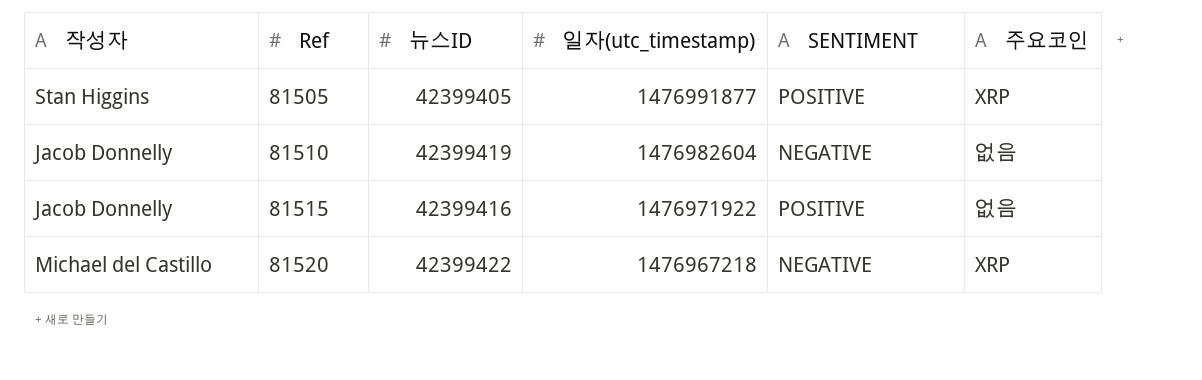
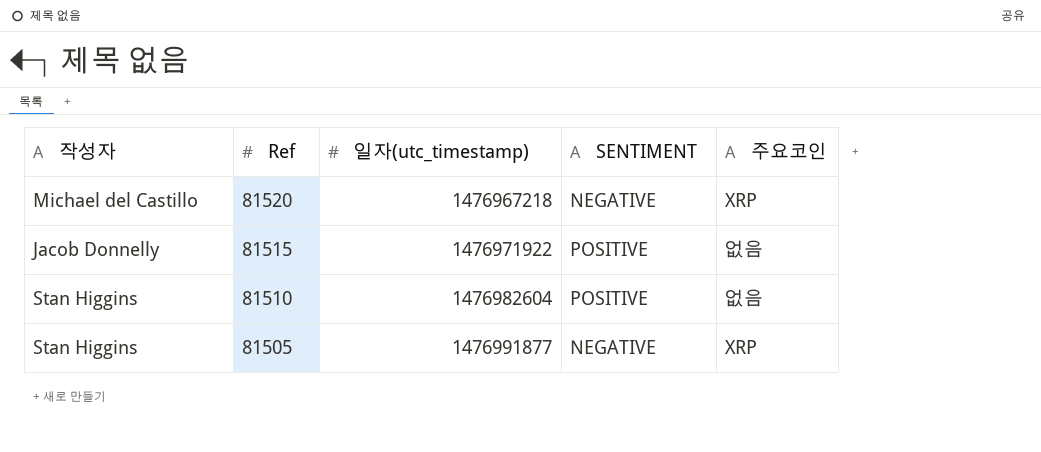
row order: Ref ascending -> Ref descending
column 뉴스ID | position: 3 -> none
81510 | 작성자: Jacob Donnelly -> Stan Higgins
81510 | SENTIMENT: NEGATIVE -> POSITIVE
81505 | SENTIMENT: POSITIVE -> NEGATIVE

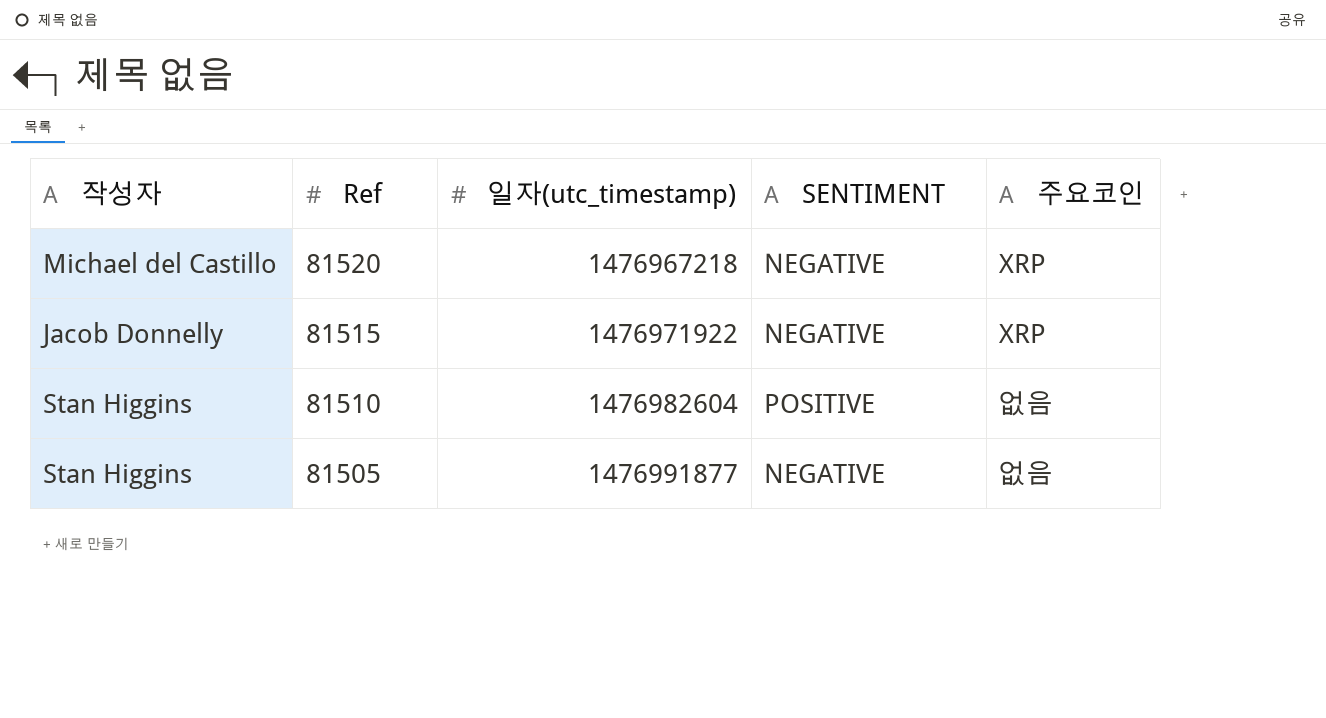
81515 | SENTIMENT: POSITIVE -> NEGATIVE
81515 | 주요코인: 없음 -> XRP
81505 | 주요코인: XRP -> 없음

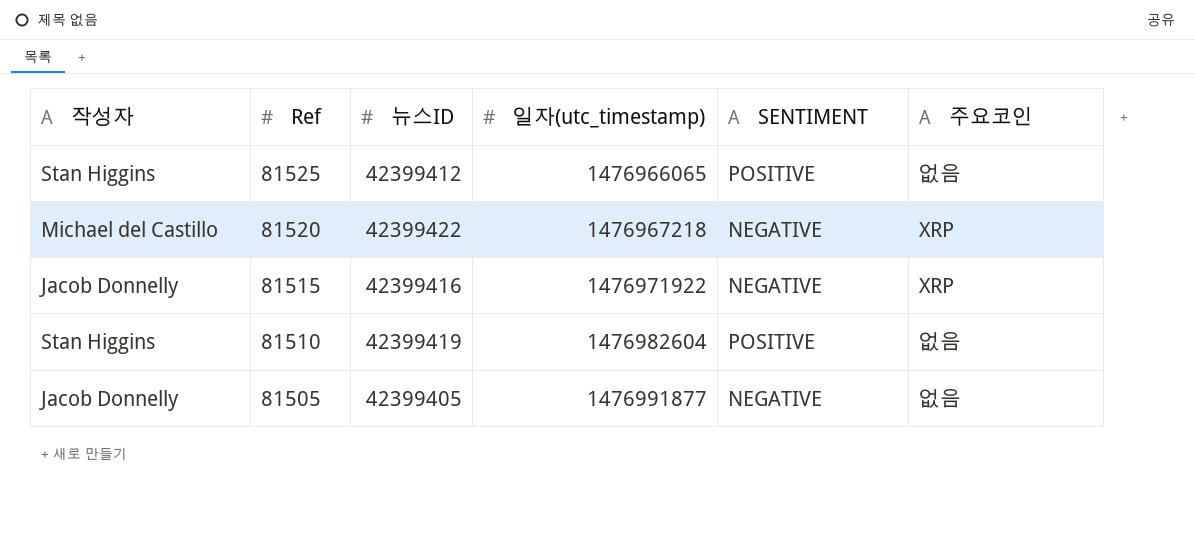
column 뉴스ID | position: none -> 3
row 81525: none -> Stan Higgins | 42399412 | 1476966065 | POSITIVE | 없음
81505 | 작성자: Stan Higgins -> Jacob Donnelly

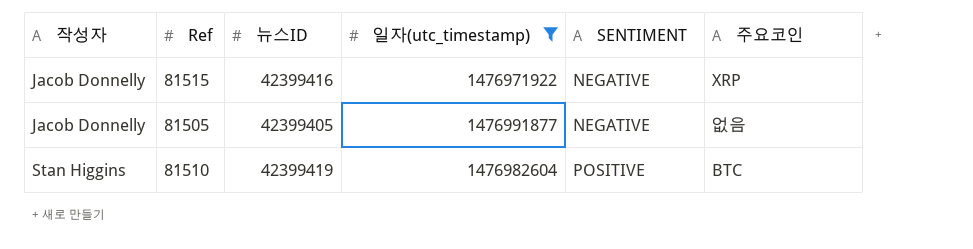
filter: none -> 일자(utc_timestamp) >= 1476971922
row order: Ref descending -> 작성자 ascending
81510 | 주요코인: 없음 -> BTC

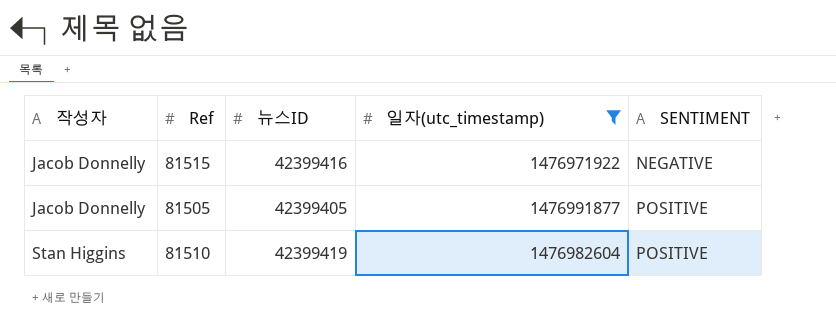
column 주요코인 | position: 6 -> none
81505 | SENTIMENT: NEGATIVE -> POSITIVE

